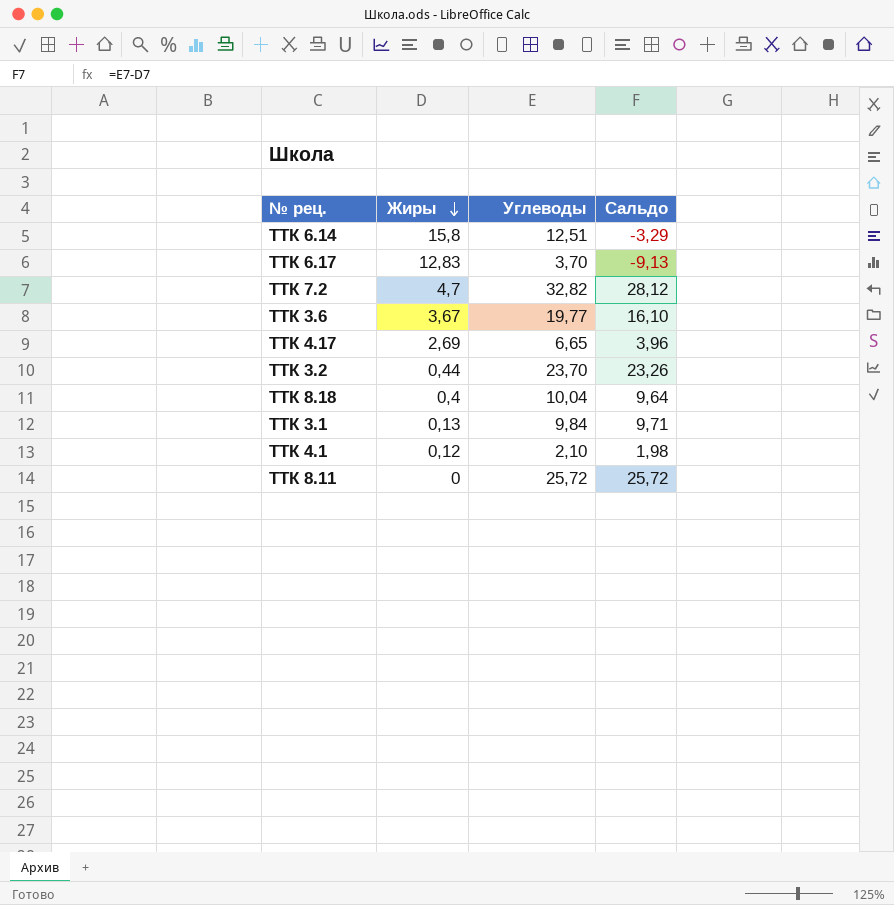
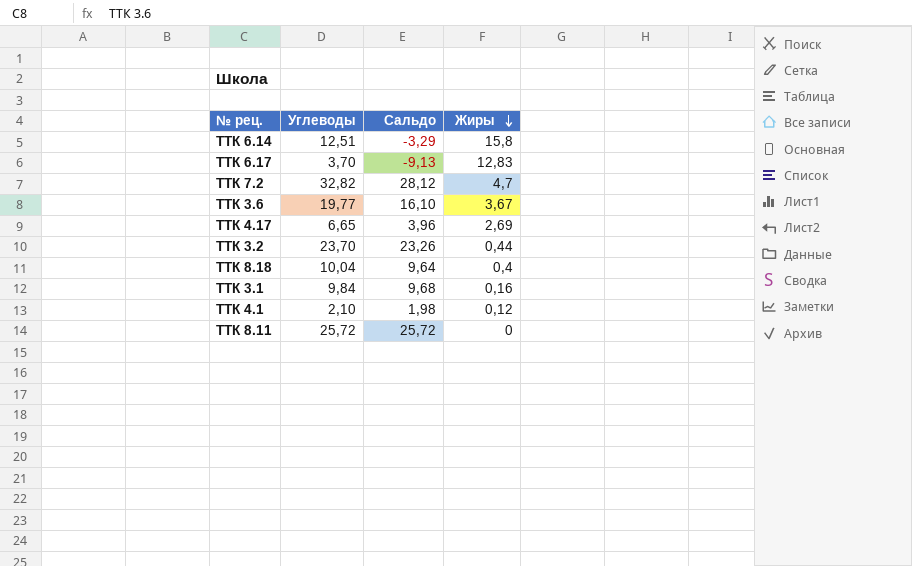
column Жиры | position: 2 -> 4
ТТК 3.1 | Сальдо: 9,71 -> 9,68
ТТК 3.1 | Жиры: 0,13 -> 0,16

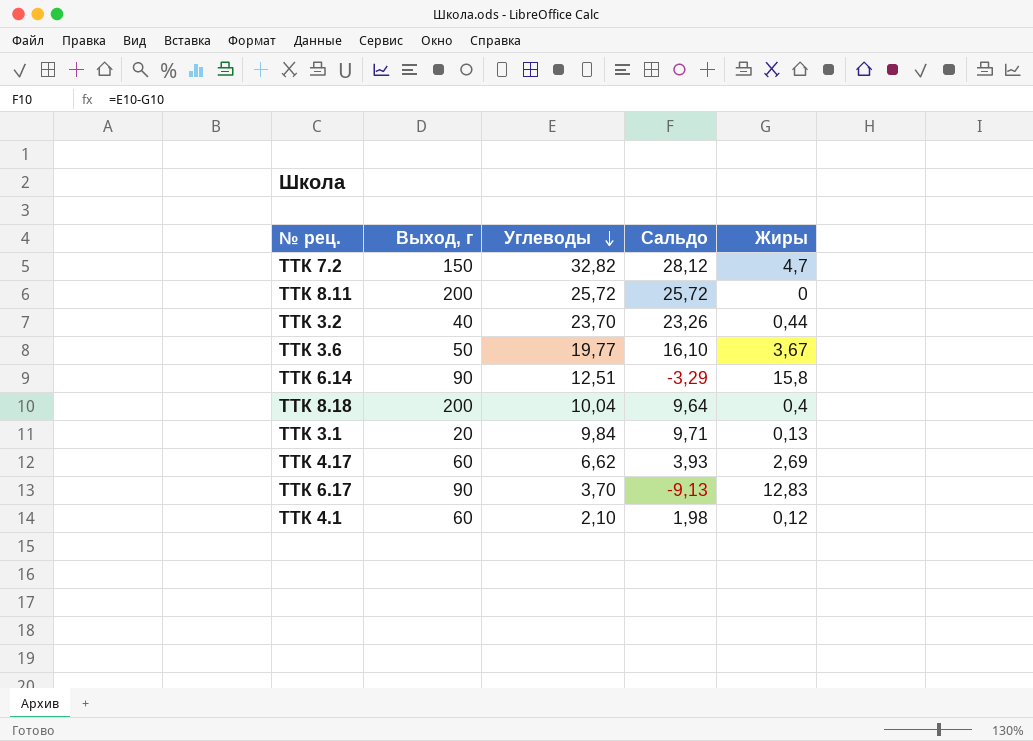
row order: Жиры descending -> Углеводы descending
column Выход, г | position: none -> 2
ТТК 3.1 | Сальдо: 9,68 -> 9,71
ТТК 3.1 | Жиры: 0,16 -> 0,13
ТТК 4.17 | Углеводы: 6,65 -> 6,62
ТТК 4.17 | Сальдо: 3,96 -> 3,93

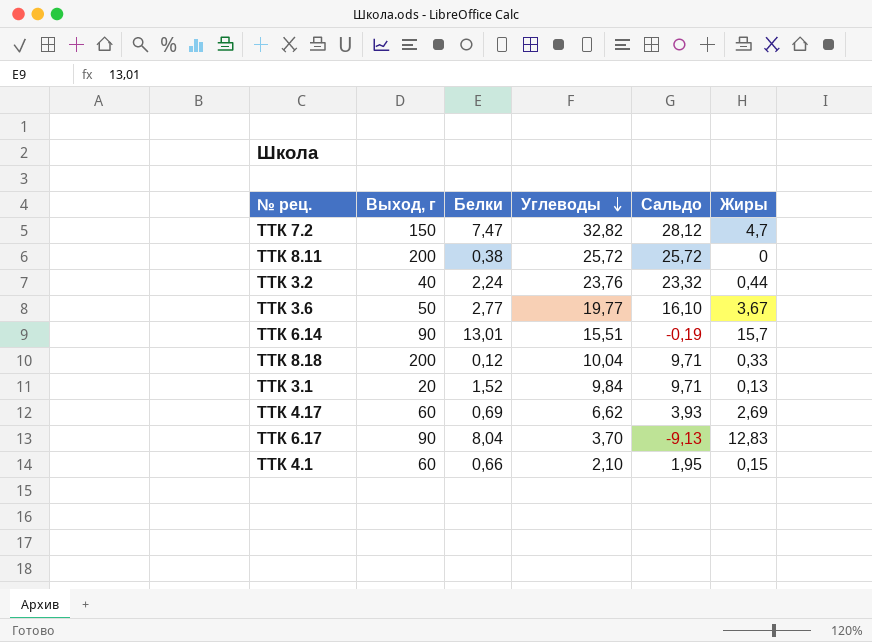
column Белки | position: none -> 3
ТТК 3.2 | Углеводы: 23,70 -> 23,76
ТТК 3.2 | Сальдо: 23,26 -> 23,32
ТТК 6.14 | Углеводы: 12,51 -> 15,51
ТТК 6.14 | Сальдо: -3,29 -> -0,19
ТТК 6.14 | Жиры: 15,8 -> 15,7
ТТК 8.18 | Сальдо: 9,64 -> 9,71
ТТК 8.18 | Жиры: 0,4 -> 0,33
ТТК 4.1 | Сальдо: 1,98 -> 1,95
ТТК 4.1 | Жиры: 0,12 -> 0,15

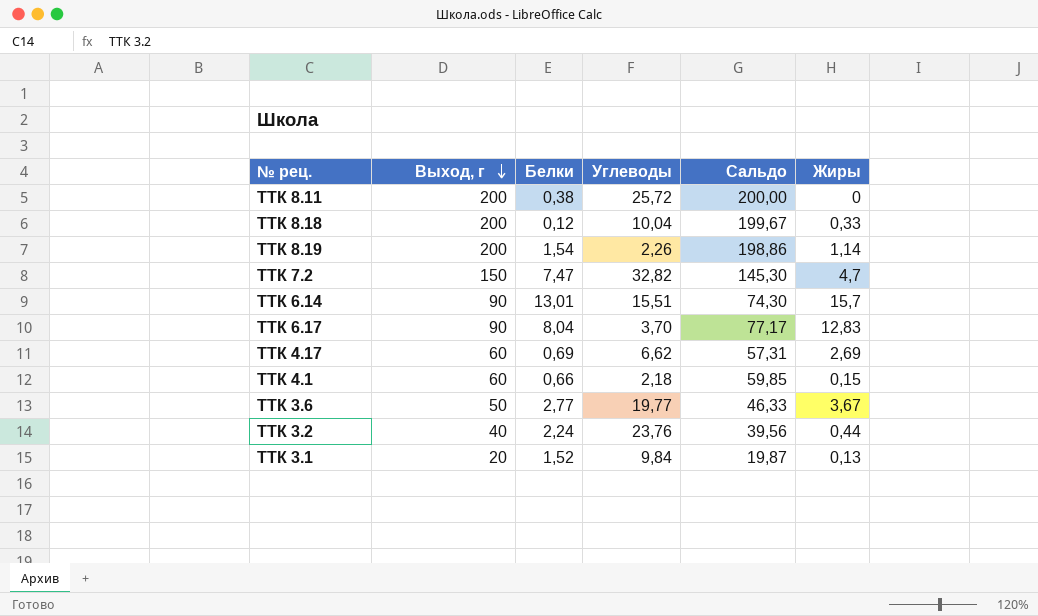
row order: Углеводы descending -> Выход, г descending
column Сальдо | formula: [Углеводы] - [Жиры] -> [Выход, г] - [Жиры]
row ТТК 8.19: none -> 200 | 1,54 | 2,26 | 198,86 | 1,14
ТТК 4.1 | Углеводы: 2,10 -> 2,18

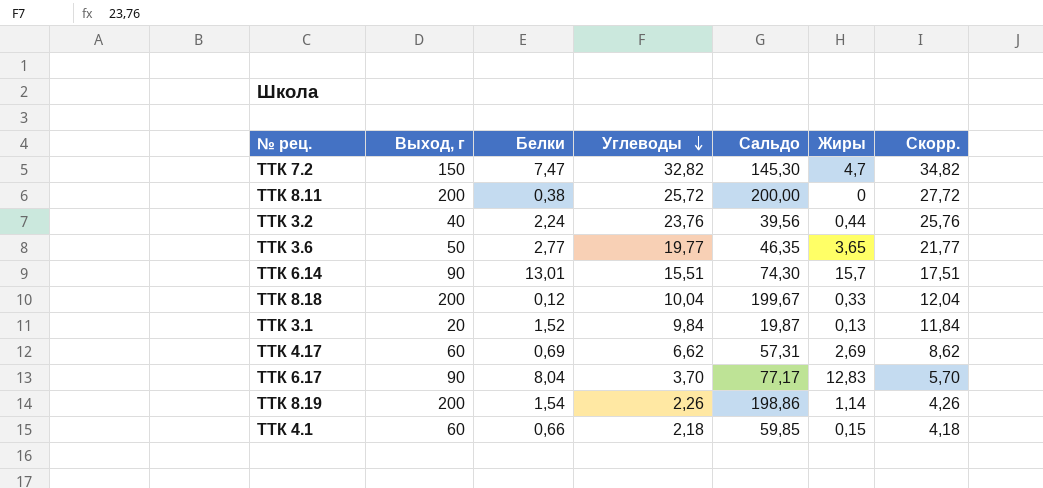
row order: Выход, г descending -> Углеводы descending
column Скорр. | formula: none -> [Углеводы] + 2
ТТК 3.6 | Сальдо: 46,33 -> 46,35
ТТК 3.6 | Жиры: 3,67 -> 3,65

